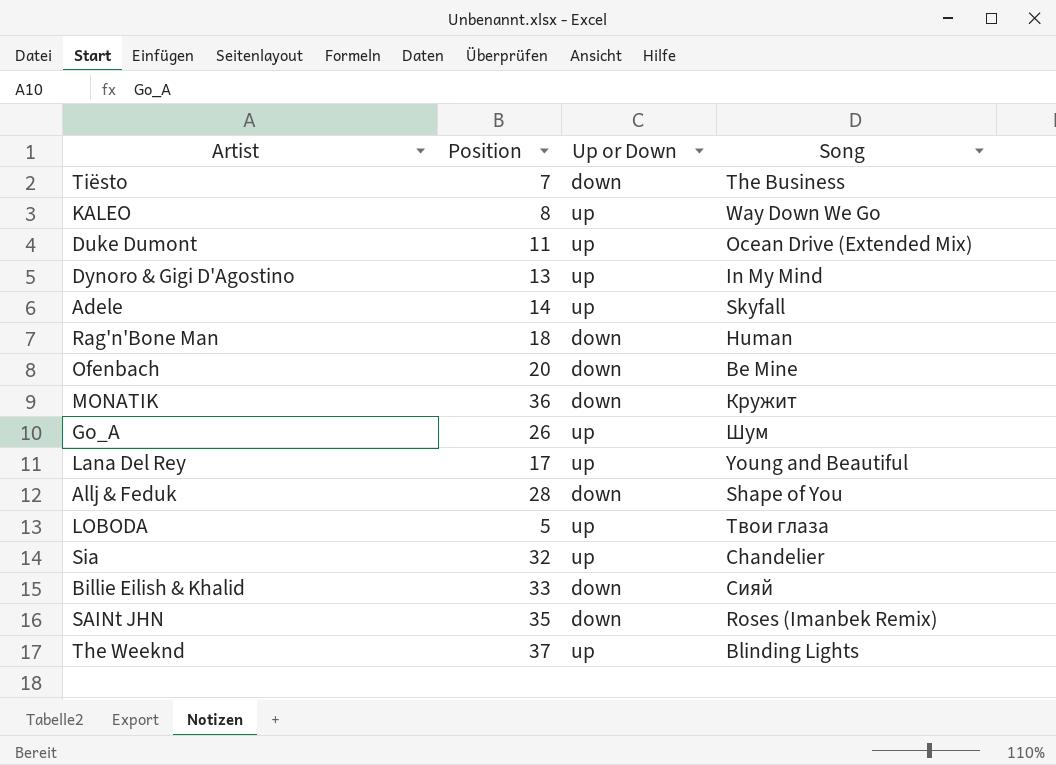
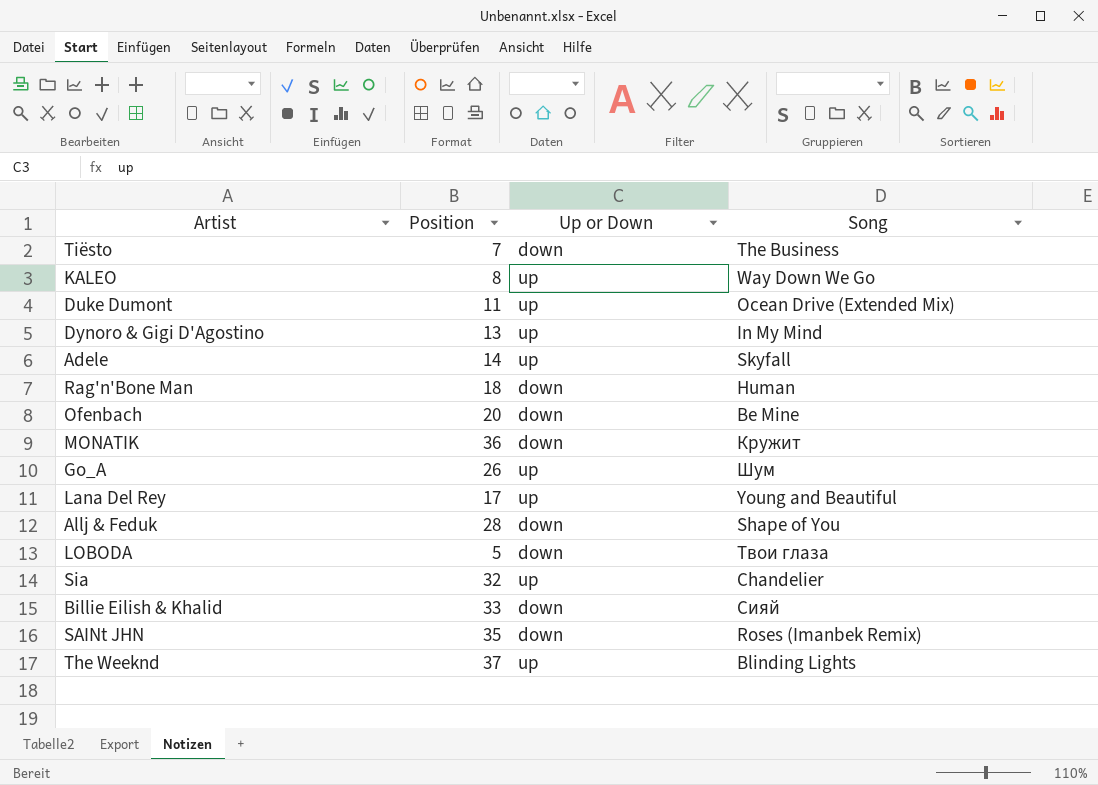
LOBODA | Up or Down: up -> down

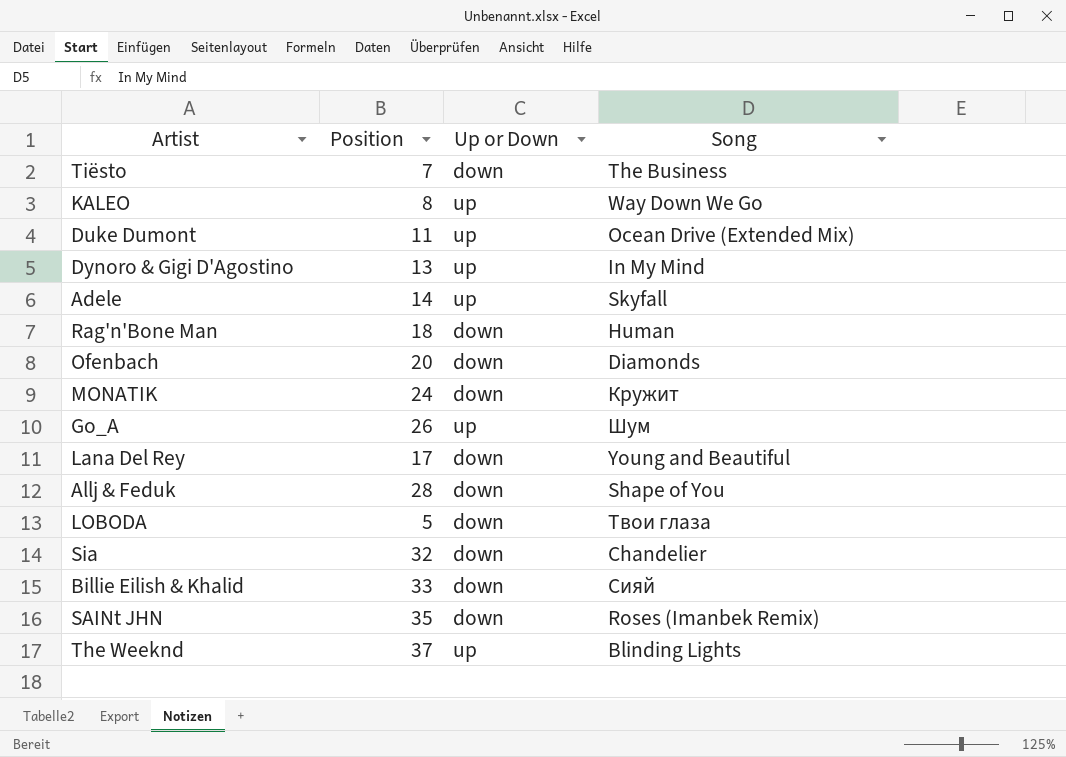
Ofenbach | Song: Be Mine -> Diamonds
MONATIK | Position: 36 -> 24
Lana Del Rey | Up or Down: up -> down
Sia | Up or Down: up -> down

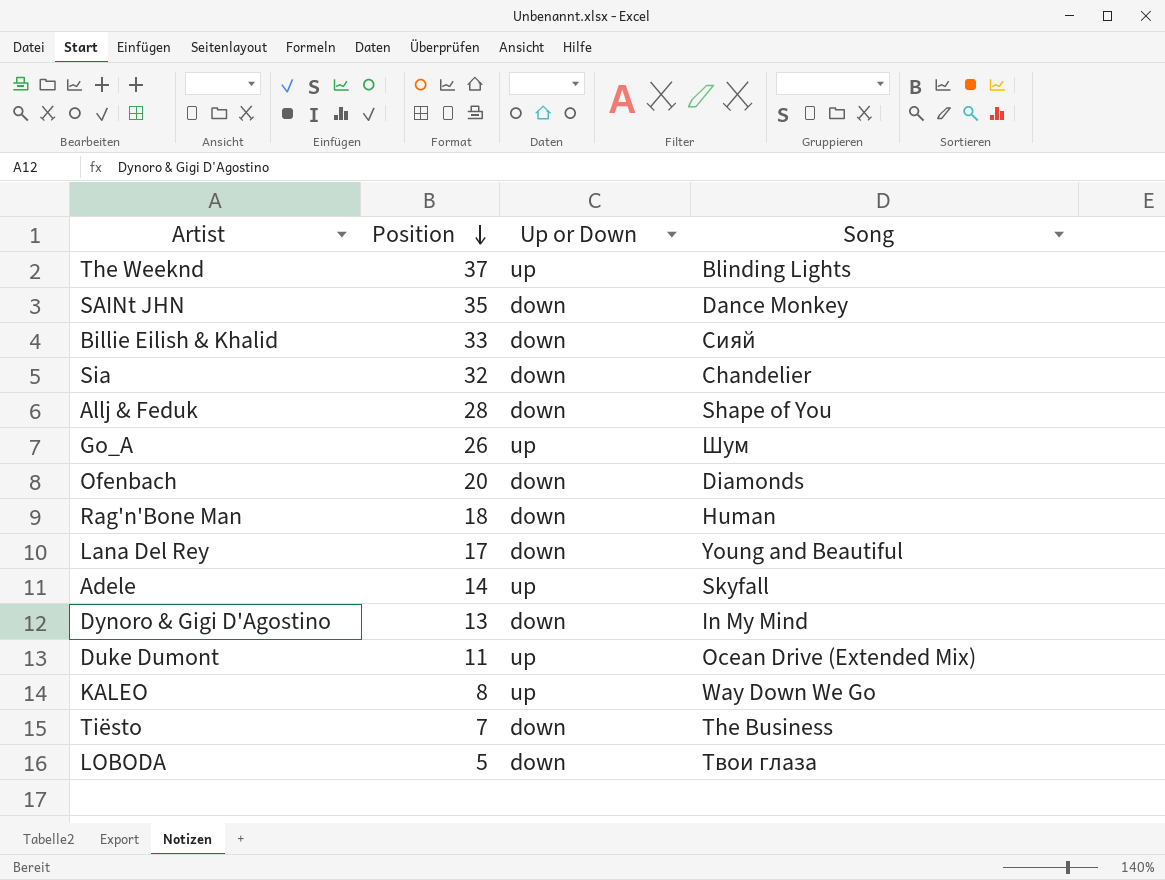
row order: none -> Position descending
row MONATIK: 24 | down | Кружит -> none
SAINt JHN | Song: Roses (Imanbek Remix) -> Dance Monkey
Dynoro & Gigi D'Agostino | Up or Down: up -> down

